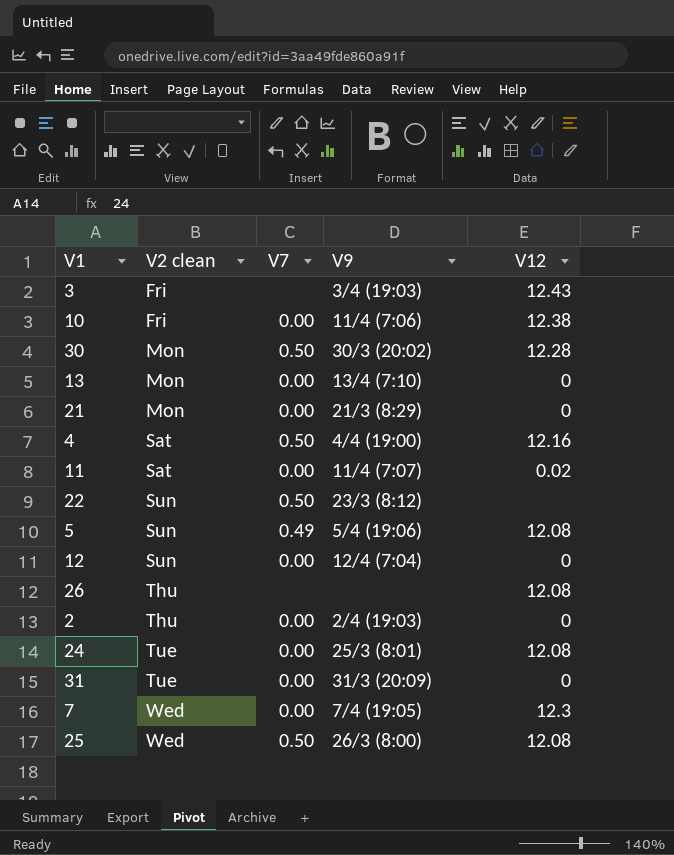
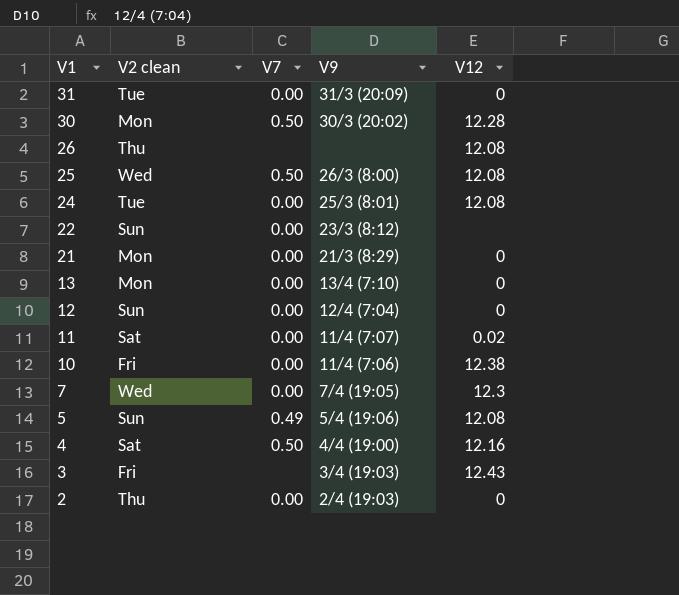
row order: V2 clean ascending -> V1 descending
22 | V7: 0.50 -> 0.00

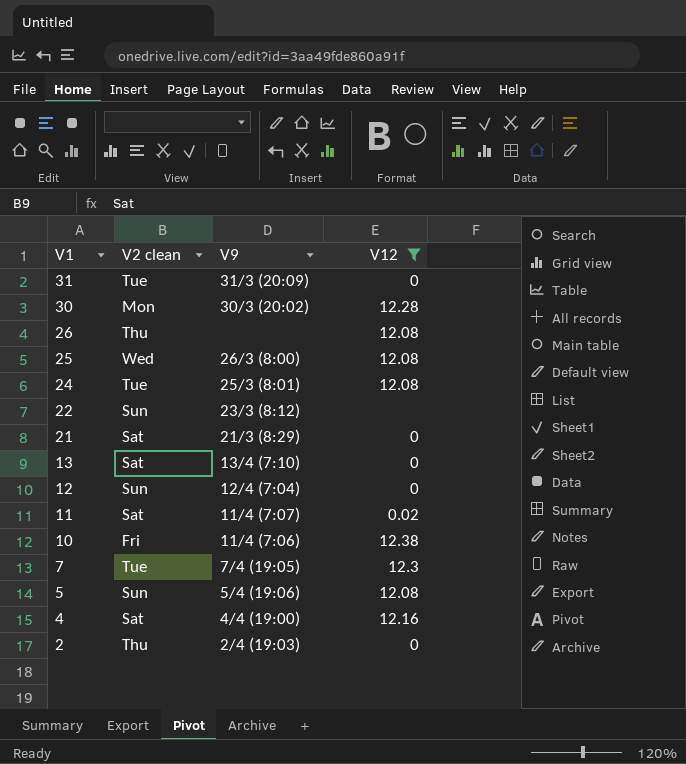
filter: none -> V12 != 12.43
column V7 | position: 3 -> none
21 | V2 clean: Mon -> Sat
13 | V2 clean: Mon -> Sat
7 | V2 clean: Wed -> Tue

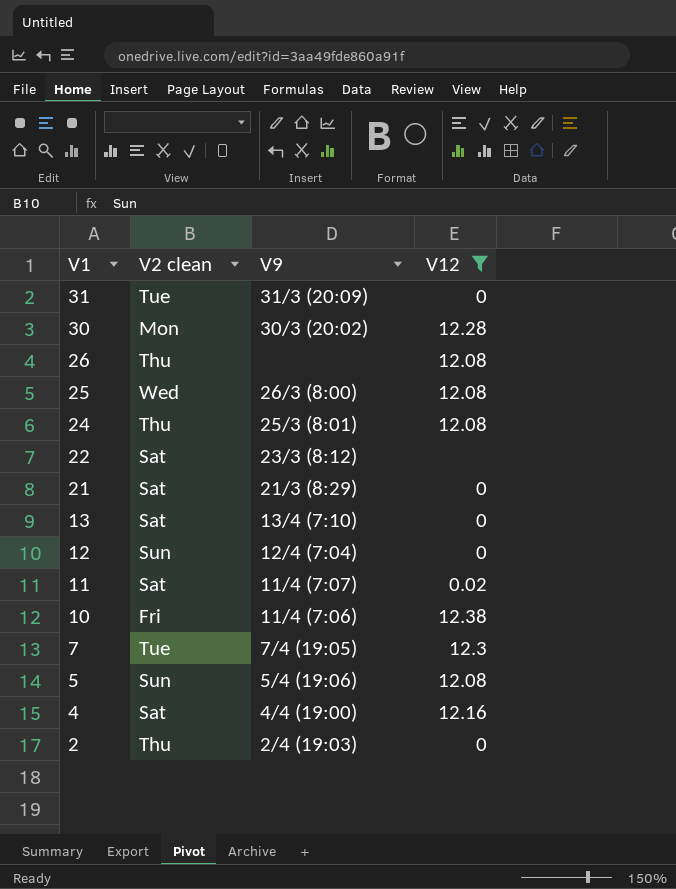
24 | V2 clean: Tue -> Thu
22 | V2 clean: Sun -> Sat

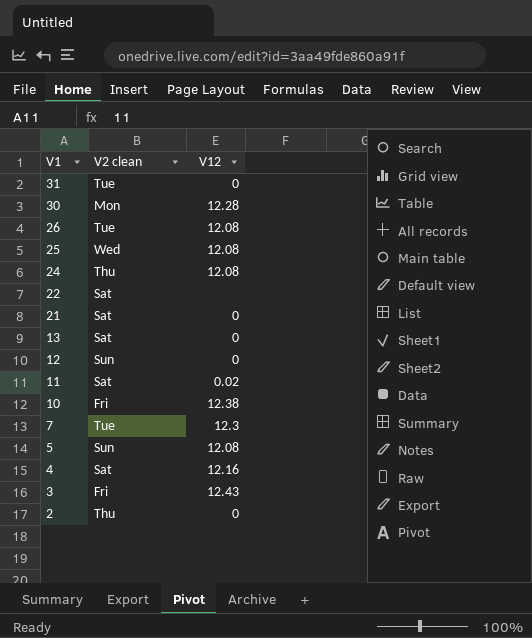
filter: V12 != 12.43 -> none
column V9 | position: 3 -> none
26 | V2 clean: Thu -> Tue

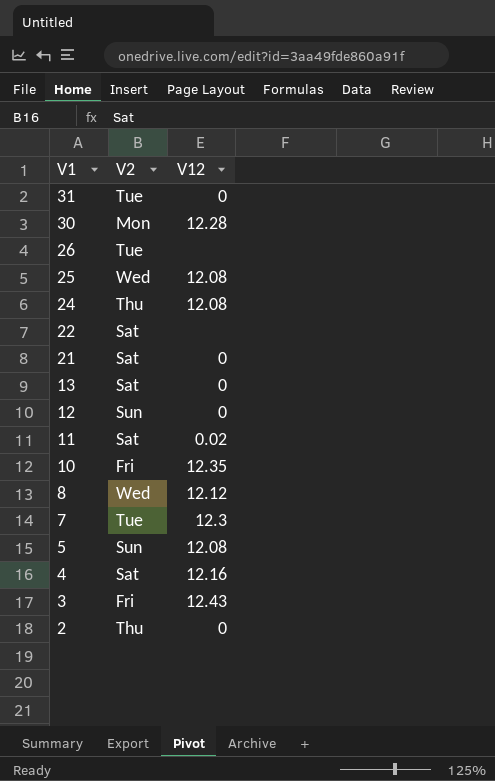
column name: V2 clean -> V2
26 | V12: 12.08 -> none
10 | V12: 12.38 -> 12.35
row 8: none -> Wed | 12.12

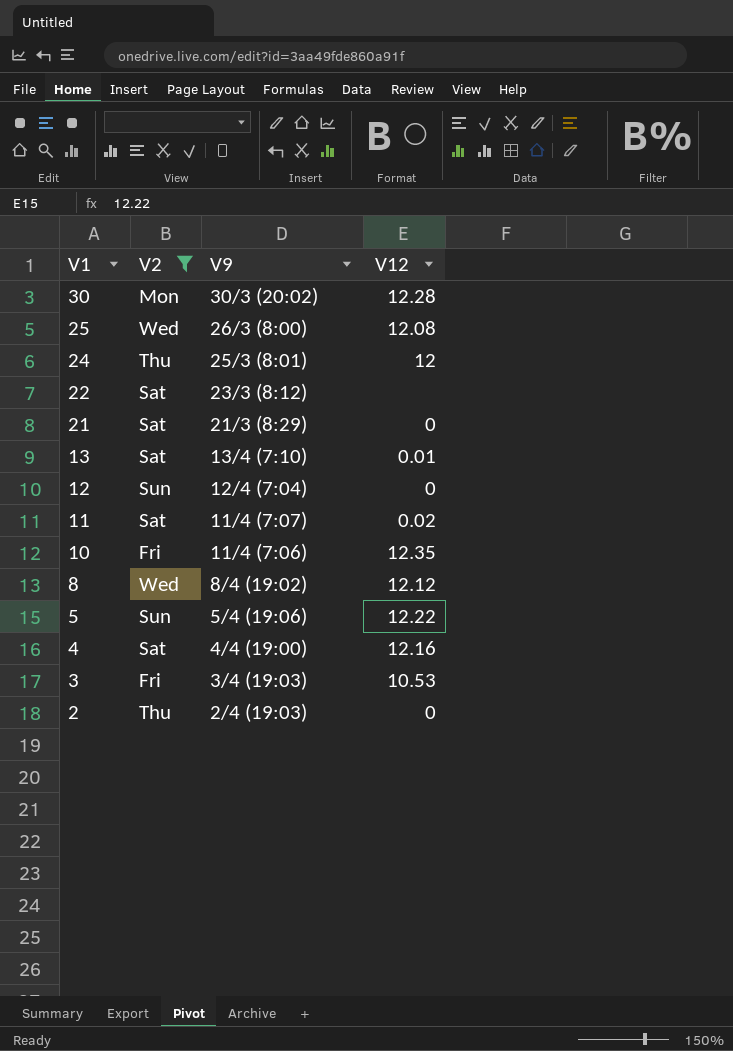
filter: none -> V2 != Tue
column V9 | position: none -> 3
24 | V12: 12.08 -> 12
13 | V12: 0 -> 0.01
5 | V12: 12.08 -> 12.22
3 | V12: 12.43 -> 10.53

